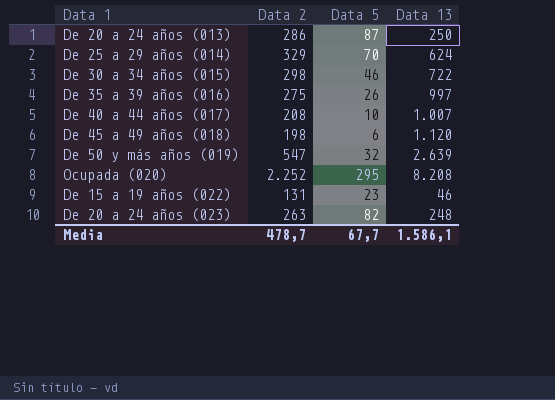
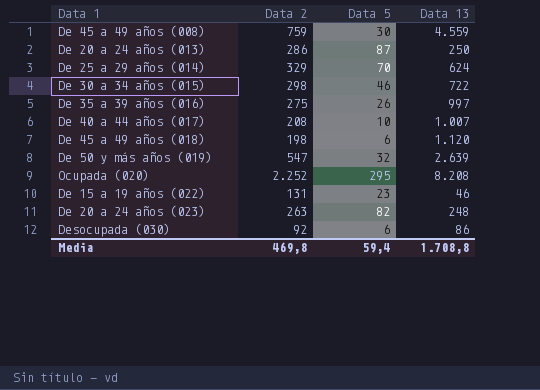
row De 45 a 49 años (008): none -> 759 | 30 | 4.559
row Desocupada (030): none -> 92 | 6 | 86
Media | Data 2: 478,7 -> 469,8
Media | Data 5: 67,7 -> 59,4
Media | Data 13: 1.586,1 -> 1.708,8

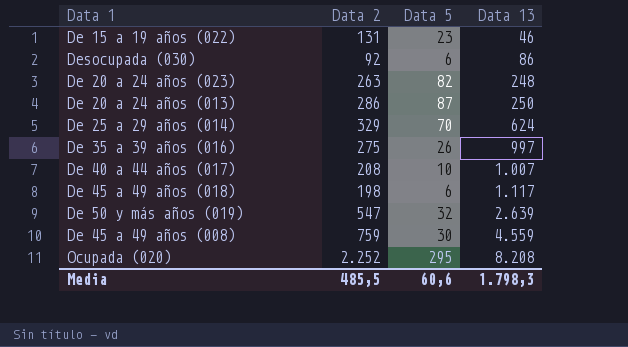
row order: none -> Data 13 ascending
row De 30 a 34 años (015): 298 | 46 | 722 -> none
De 45 a 49 años (018) | Data 13: 1.120 -> 1.117
Media | Data 2: 469,8 -> 485,5
Media | Data 5: 59,4 -> 60,6
Media | Data 13: 1.708,8 -> 1.798,3

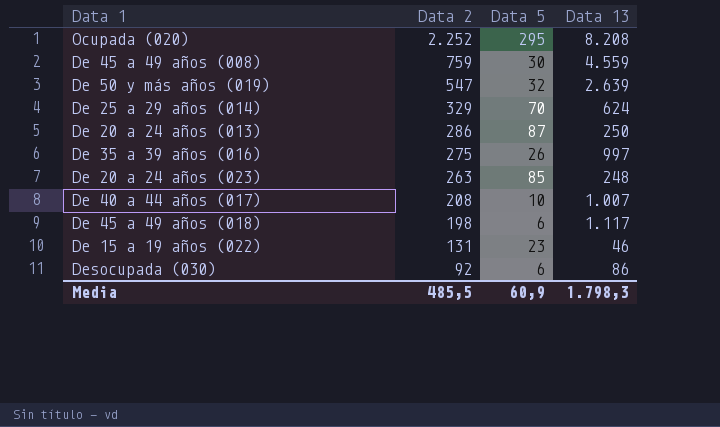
row order: Data 13 ascending -> Data 2 descending
De 20 a 24 años (023) | Data 5: 82 -> 85
Media | Data 5: 60,6 -> 60,9

